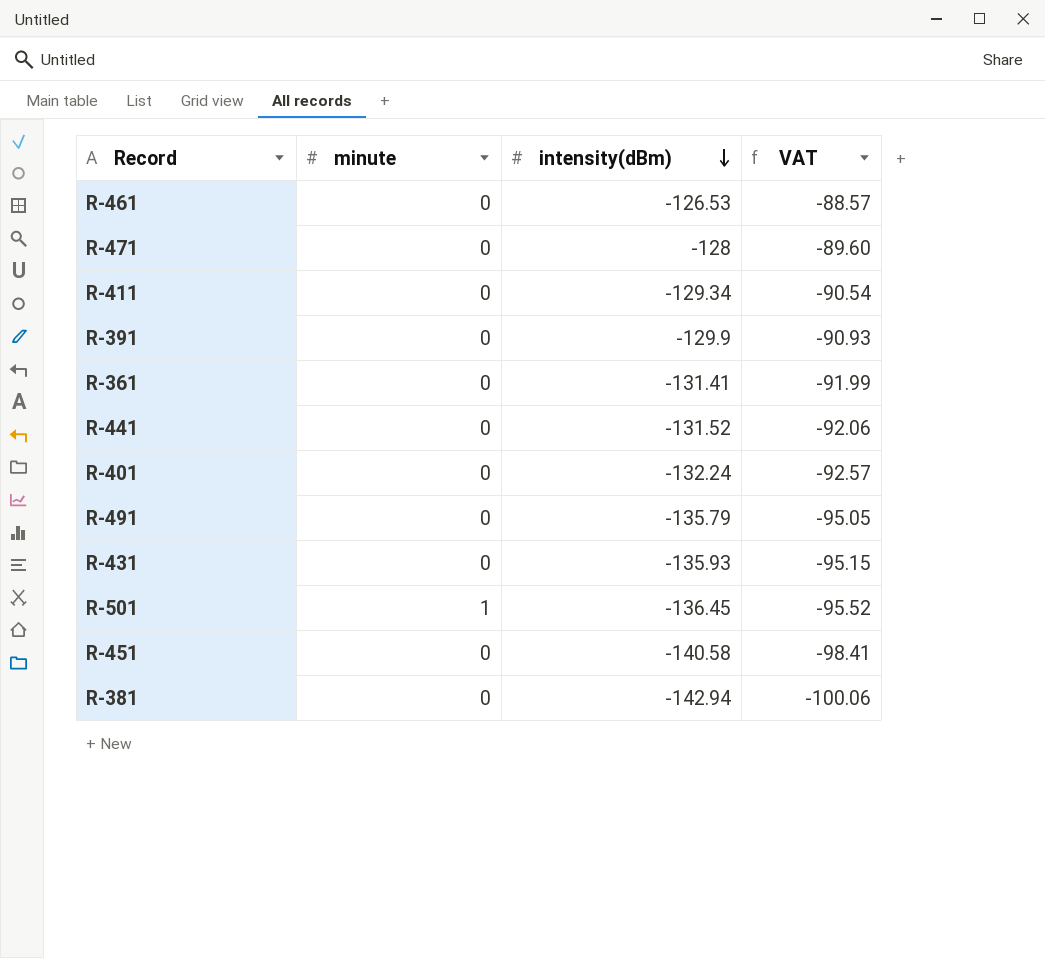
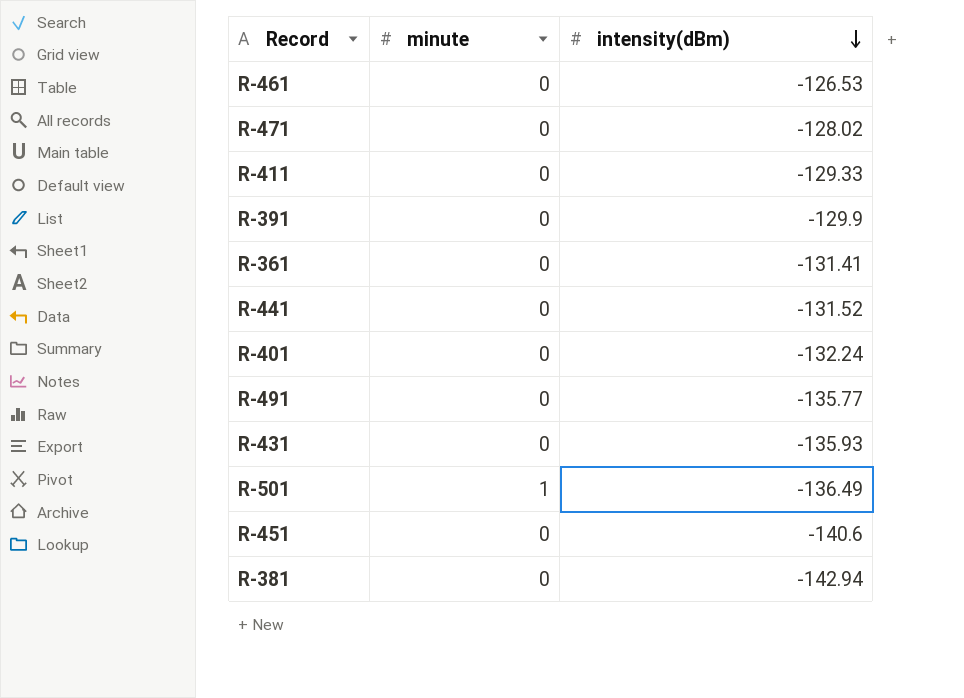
column VAT | formula: [intensity(dBm)] * 0.7 -> none
R-471 | intensity(dBm): -128 -> -128.02
R-411 | intensity(dBm): -129.34 -> -129.33
R-491 | intensity(dBm): -135.79 -> -135.77
R-501 | intensity(dBm): -136.45 -> -136.49
R-451 | intensity(dBm): -140.58 -> -140.6

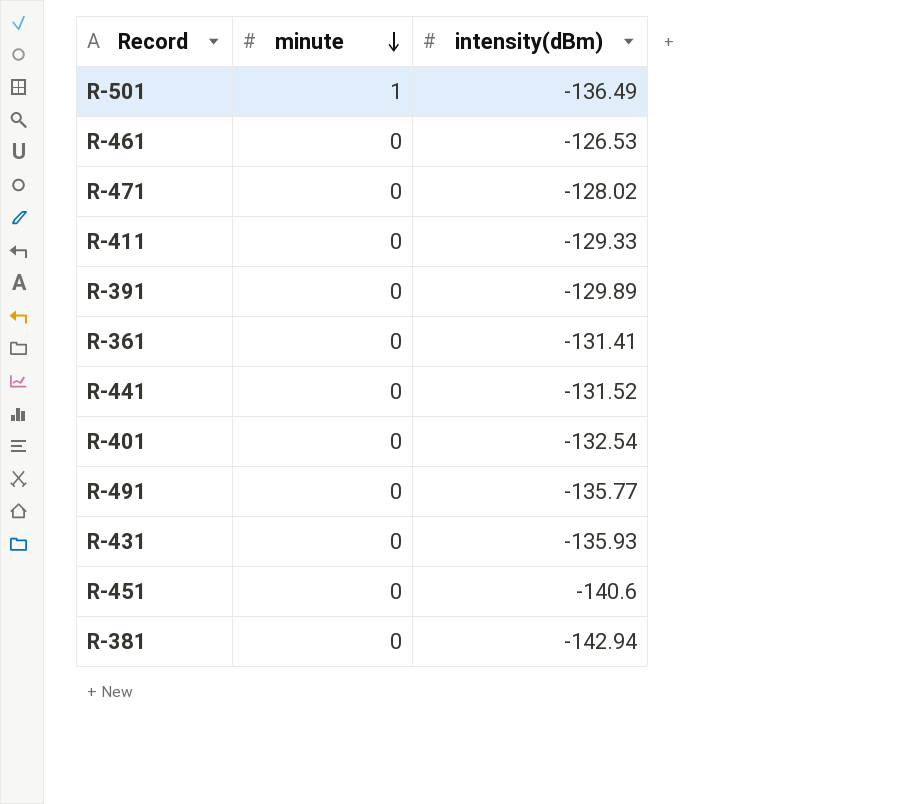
row order: intensity(dBm) descending -> minute descending
R-391 | intensity(dBm): -129.9 -> -129.89
R-401 | intensity(dBm): -132.24 -> -132.54

